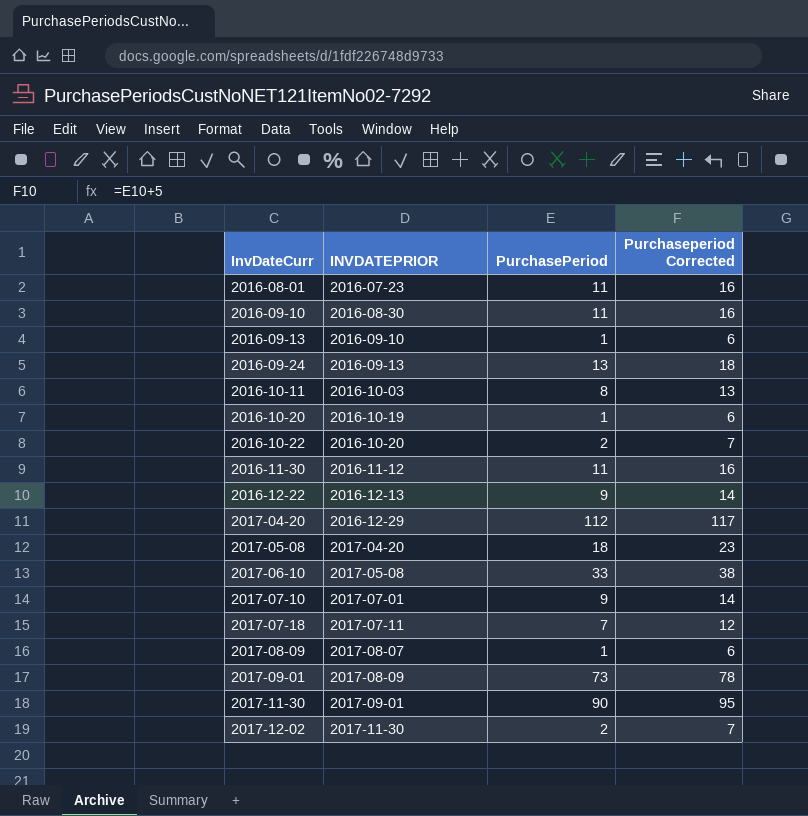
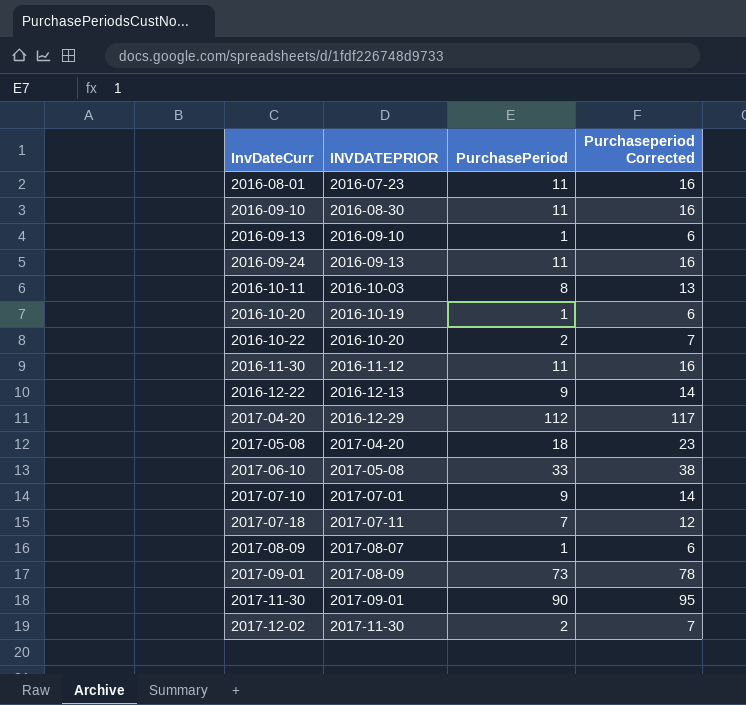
2016-09-24 | PurchasePeriod: 13 -> 11
2016-09-24 | Purchaseperiod Corrected: 18 -> 16

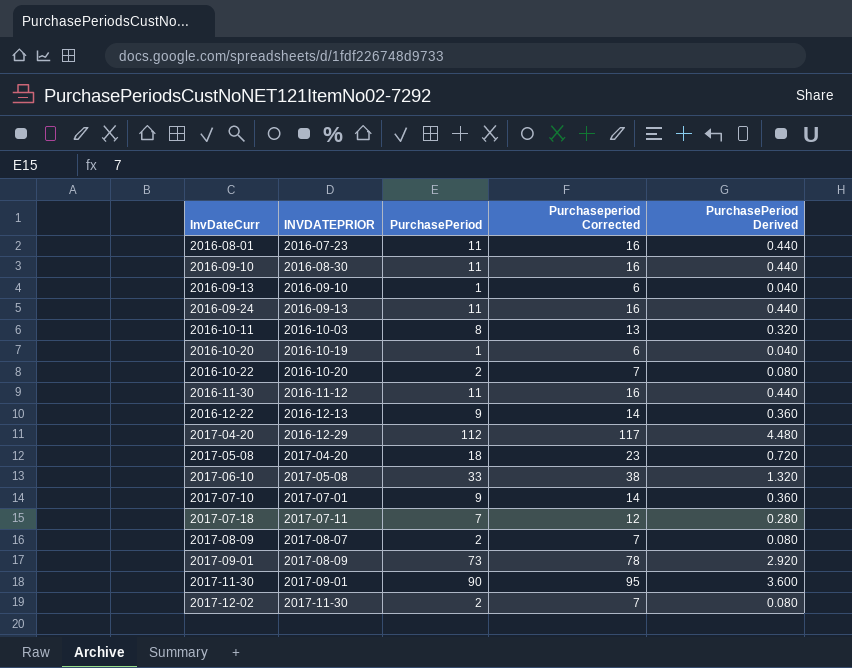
column PurchasePeriod Derived | formula: none -> [PurchasePeriod] * 0.04
2017-08-09 | PurchasePeriod: 1 -> 2
2017-08-09 | Purchaseperiod Corrected: 6 -> 7

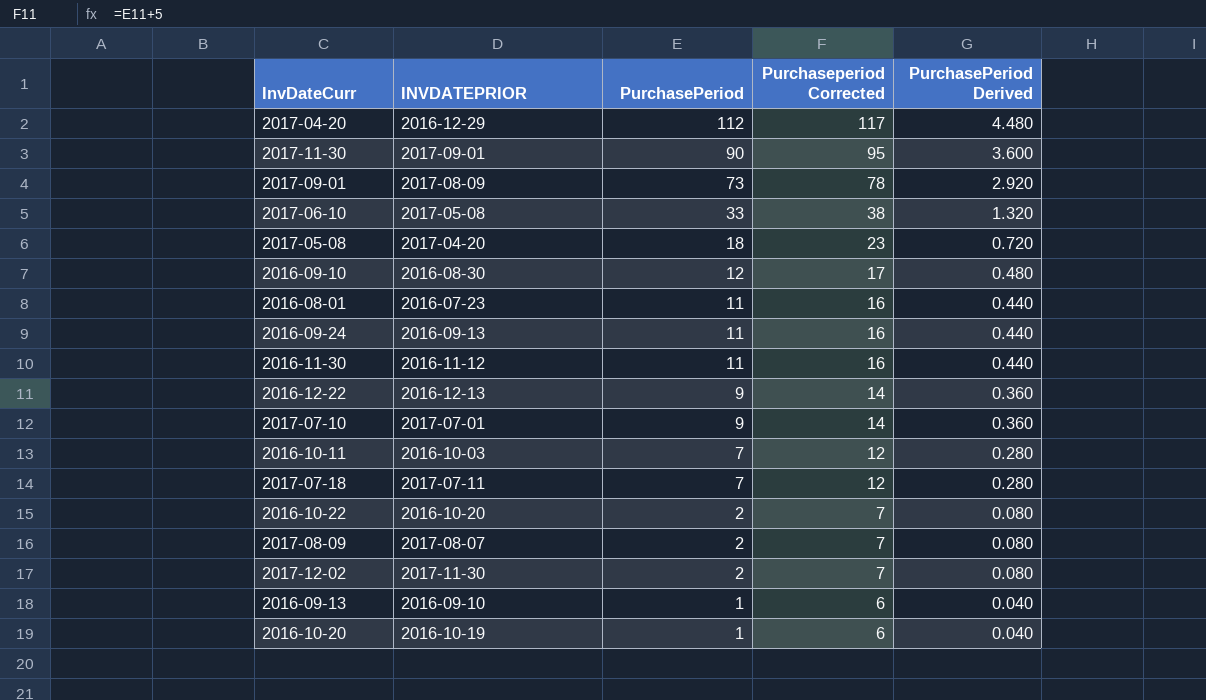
row order: InvDateCurr ascending -> PurchasePeriod descending
2016-09-10 | PurchasePeriod: 11 -> 12
2016-09-10 | Purchaseperiod Corrected: 16 -> 17
2016-09-10 | PurchasePeriod Derived: 0.440 -> 0.480
2016-10-11 | PurchasePeriod: 8 -> 7
2016-10-11 | Purchaseperiod Corrected: 13 -> 12
2016-10-11 | PurchasePeriod Derived: 0.320 -> 0.280

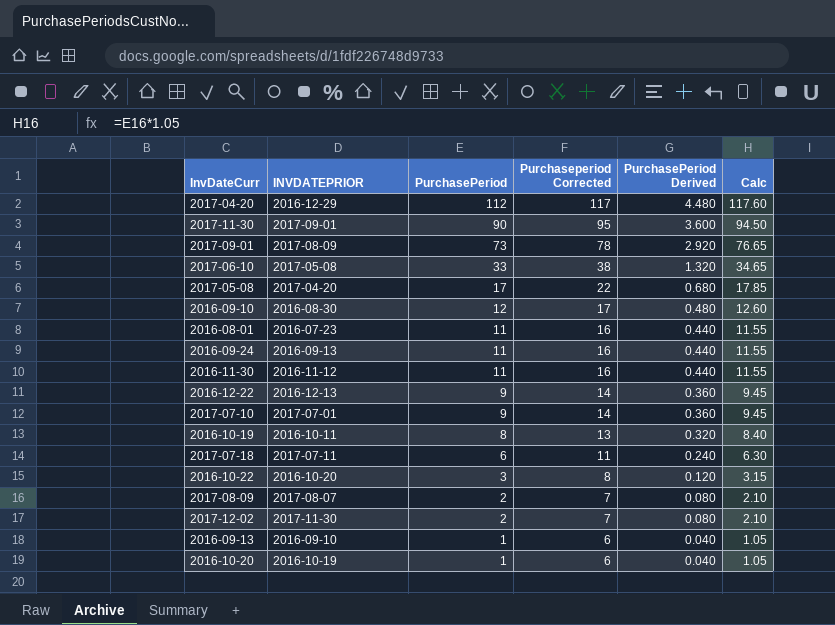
column Calc | formula: none -> [PurchasePeriod] * 1.05
row 2016-10-11: 2016-10-03 | 7 | 12 | 0.280 -> none
2017-05-08 | PurchasePeriod: 18 -> 17
2017-05-08 | Purchaseperiod Corrected: 23 -> 22
2017-05-08 | PurchasePeriod Derived: 0.720 -> 0.680
row 2016-10-19: none -> 2016-10-11 | 8 | 13 | 0.320 | 8.40
2017-07-18 | PurchasePeriod: 7 -> 6
2017-07-18 | Purchaseperiod Corrected: 12 -> 11
2017-07-18 | PurchasePeriod Derived: 0.280 -> 0.240
2016-10-22 | PurchasePeriod: 2 -> 3
2016-10-22 | Purchaseperiod Corrected: 7 -> 8
2016-10-22 | PurchasePeriod Derived: 0.080 -> 0.120

